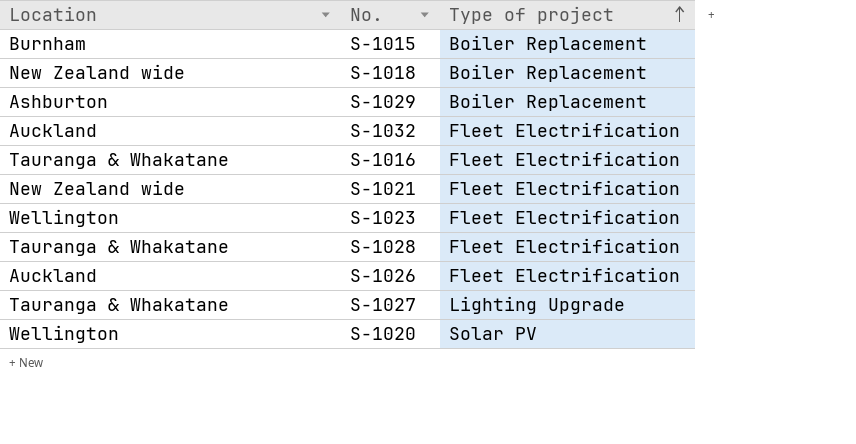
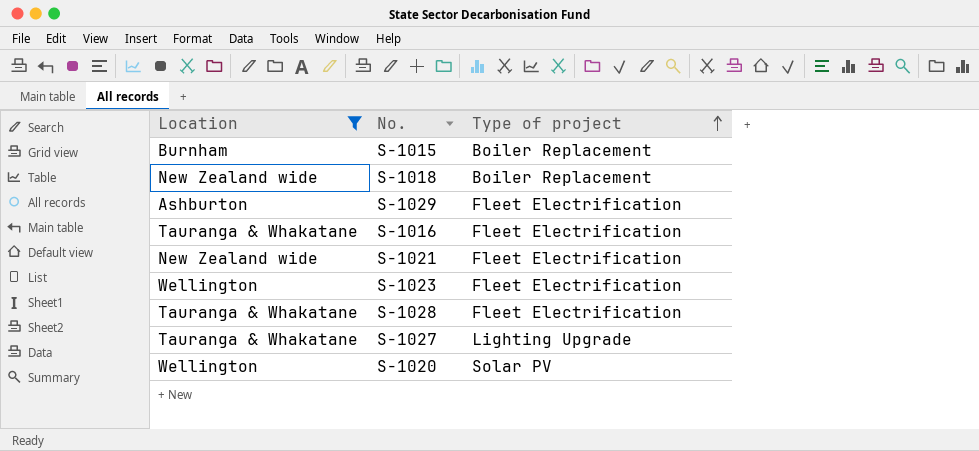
filter: none -> Location != Auckland
S-1029 | Type of project: Boiler Replacement -> Fleet Electrification

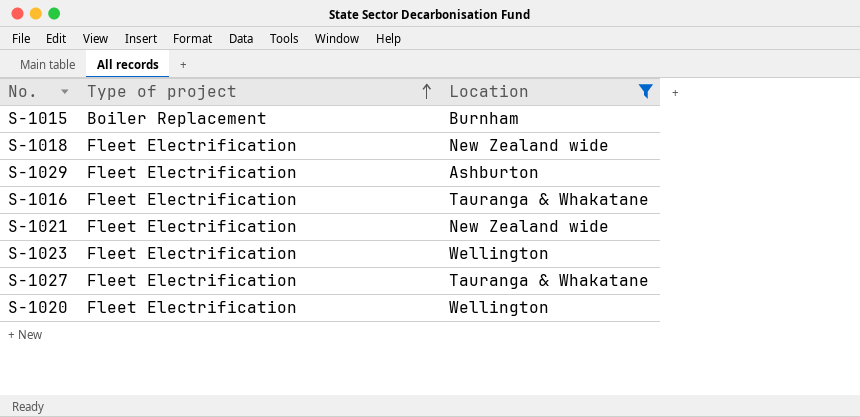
column Location | position: 1 -> 3
row S-1028: Tauranga & Whakatane | Fleet Electrification -> none
S-1018 | Type of project: Boiler Replacement -> Fleet Electrification
S-1027 | Type of project: Lighting Upgrade -> Fleet Electrification
S-1020 | Type of project: Solar PV -> Fleet Electrification

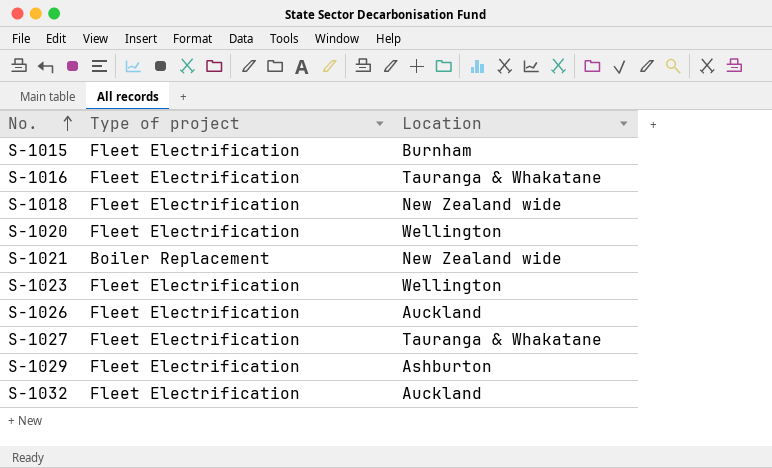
filter: Location != Auckland -> none
row order: Type of project ascending -> No. ascending
S-1015 | Type of project: Boiler Replacement -> Fleet Electrification
S-1021 | Type of project: Fleet Electrification -> Boiler Replacement

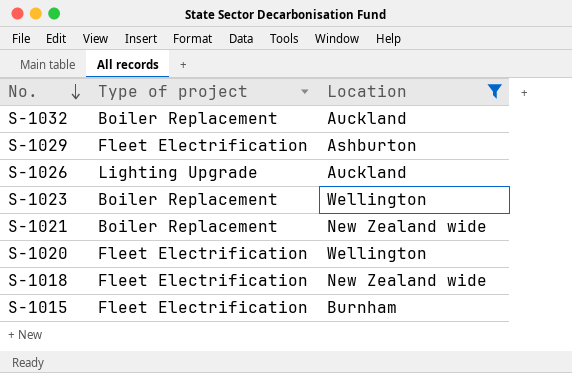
filter: none -> Location != Tauranga & Whakatane
row order: No. ascending -> No. descending
S-1032 | Type of project: Fleet Electrification -> Boiler Replacement
S-1026 | Type of project: Fleet Electrification -> Lighting Upgrade
S-1023 | Type of project: Fleet Electrification -> Boiler Replacement

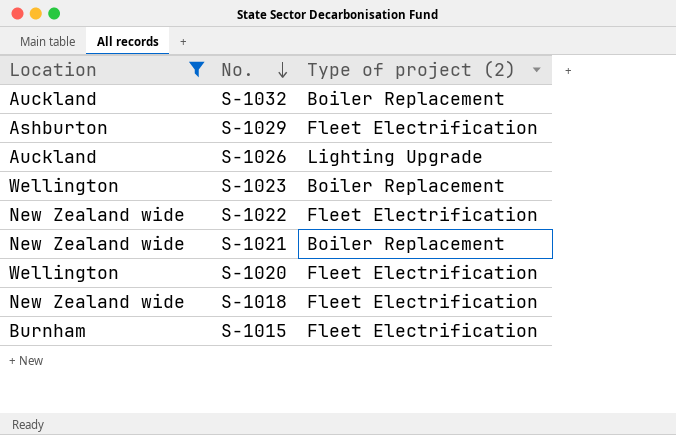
column Location | position: 3 -> 1
column name: Type of project -> Type of project (2)
row S-1022: none -> New Zealand wide | Fleet Electrification

